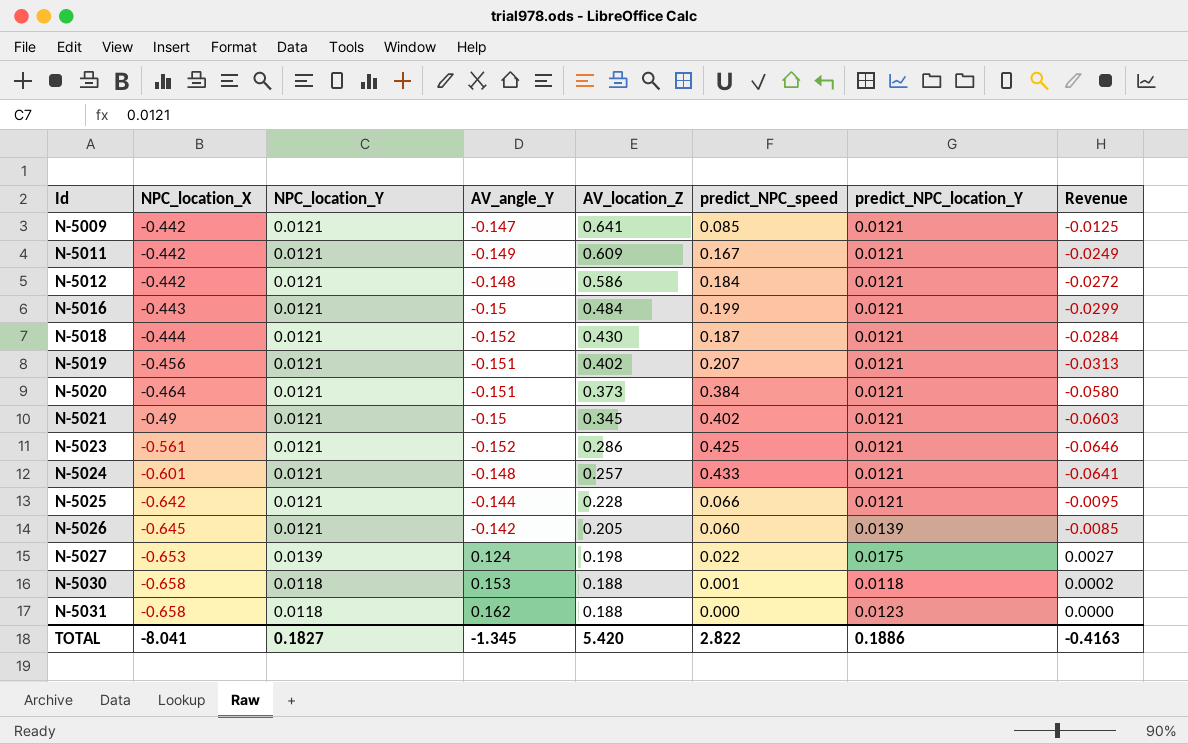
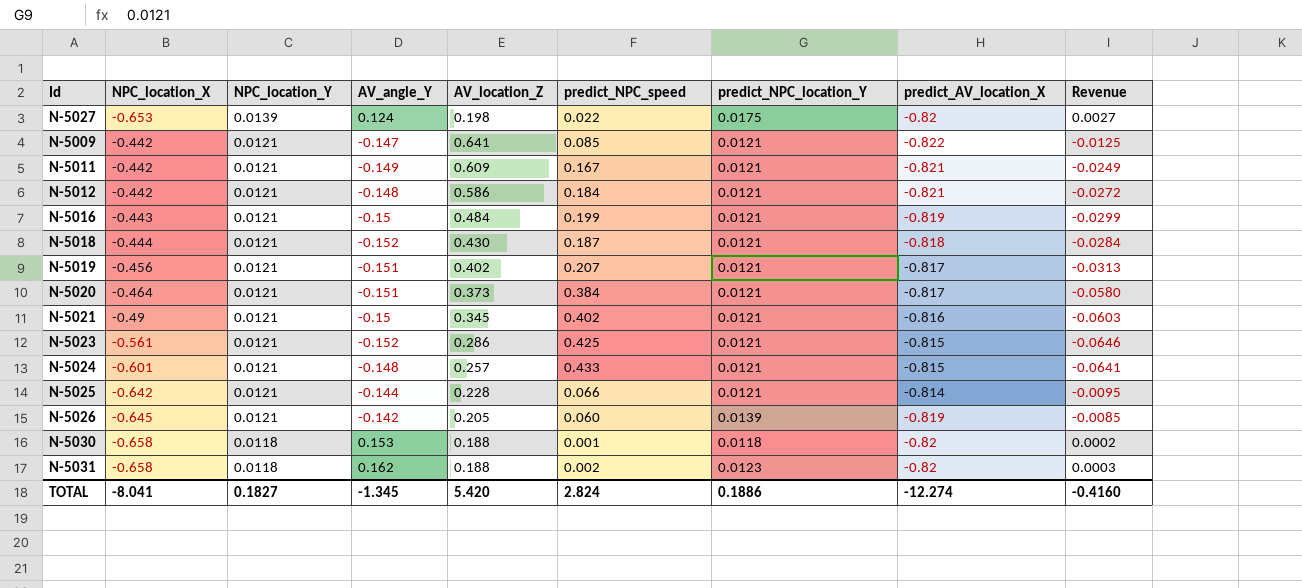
row order: Id ascending -> NPC_location_Y descending
column predict_AV_location_X | position: none -> 8
N-5031 | predict_NPC_speed: 0.000 -> 0.002
N-5031 | Revenue: 0.0000 -> 0.0003
TOTAL | predict_NPC_speed: 2.822 -> 2.824
TOTAL | Revenue: -0.4163 -> -0.4160

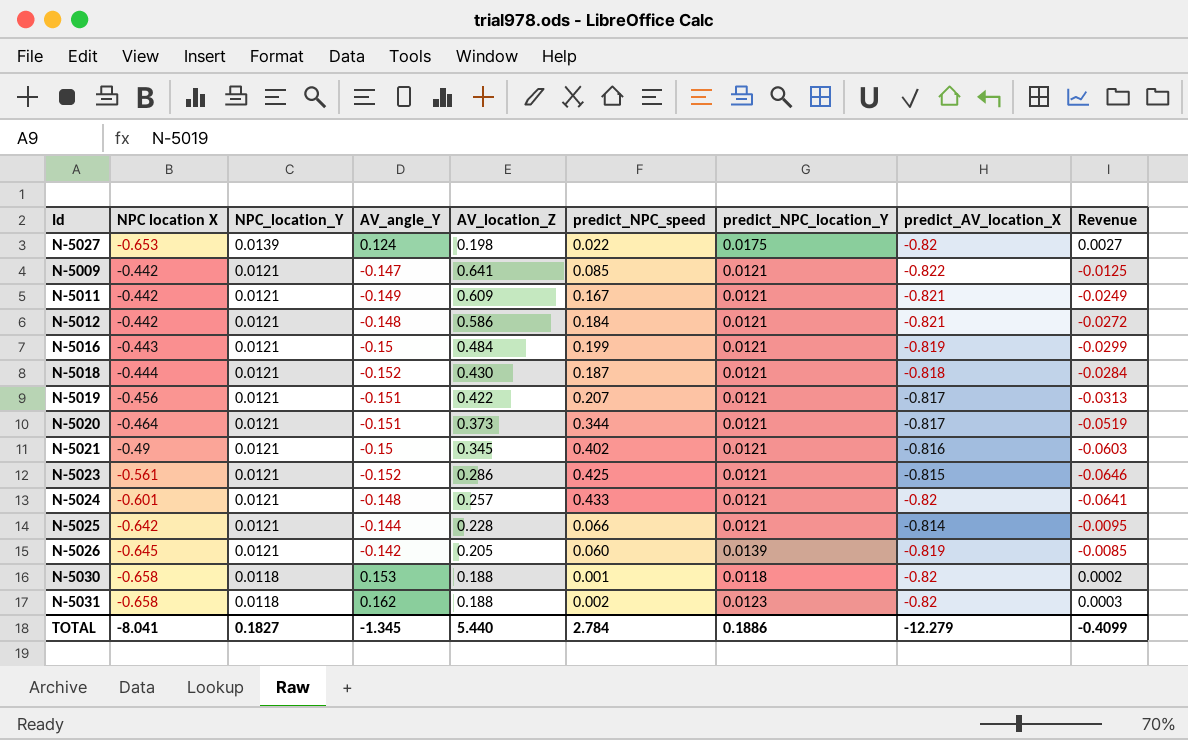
column name: NPC_location_X -> NPC location X
N-5019 | AV_location_Z: 0.402 -> 0.422
N-5020 | predict_NPC_speed: 0.384 -> 0.344
N-5020 | Revenue: -0.0580 -> -0.0519
N-5024 | predict_AV_location_X: -0.815 -> -0.82
TOTAL | AV_location_Z: 5.420 -> 5.440
TOTAL | predict_NPC_speed: 2.824 -> 2.784
TOTAL | predict_AV_location_X: -12.274 -> -12.279
TOTAL | Revenue: -0.4160 -> -0.4099

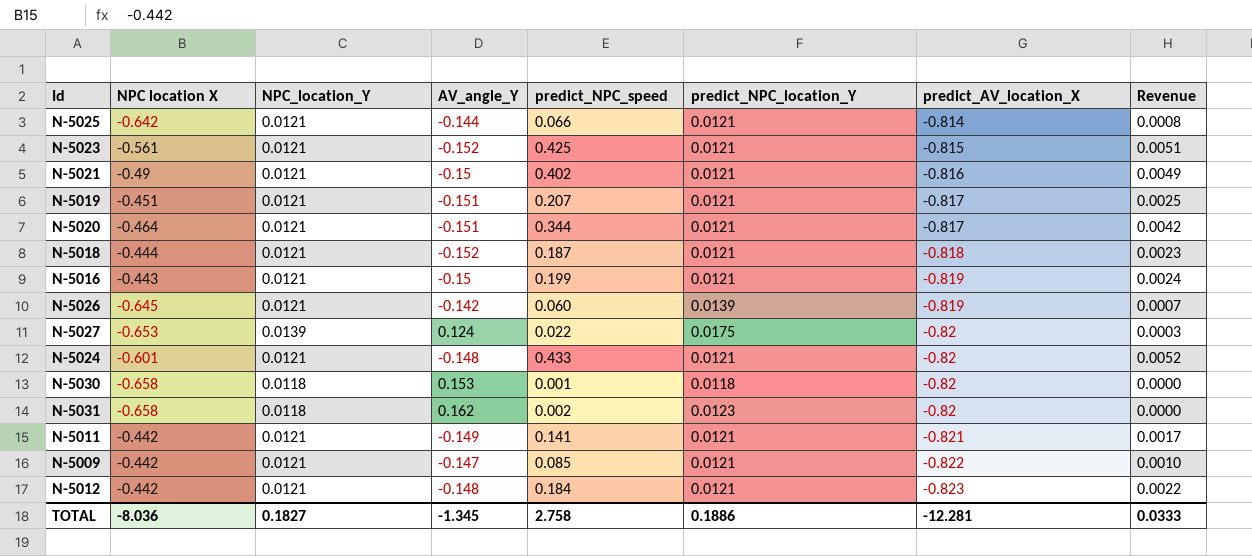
row order: NPC_location_Y descending -> predict_AV_location_X descending
column AV_location_Z | position: 5 -> none
column Revenue | formula: [AV_angle_Y] * [predict_NPC_speed] -> [NPC_location_Y] * [predict_NPC_speed]
N-5019 | NPC location X: -0.456 -> -0.451
N-5011 | predict_NPC_speed: 0.167 -> 0.141
N-5012 | predict_AV_location_X: -0.821 -> -0.823
TOTAL | NPC location X: -8.041 -> -8.036
TOTAL | predict_NPC_speed: 2.784 -> 2.758
TOTAL | predict_AV_location_X: -12.279 -> -12.281
TOTAL | Revenue: -0.4099 -> 0.0333

